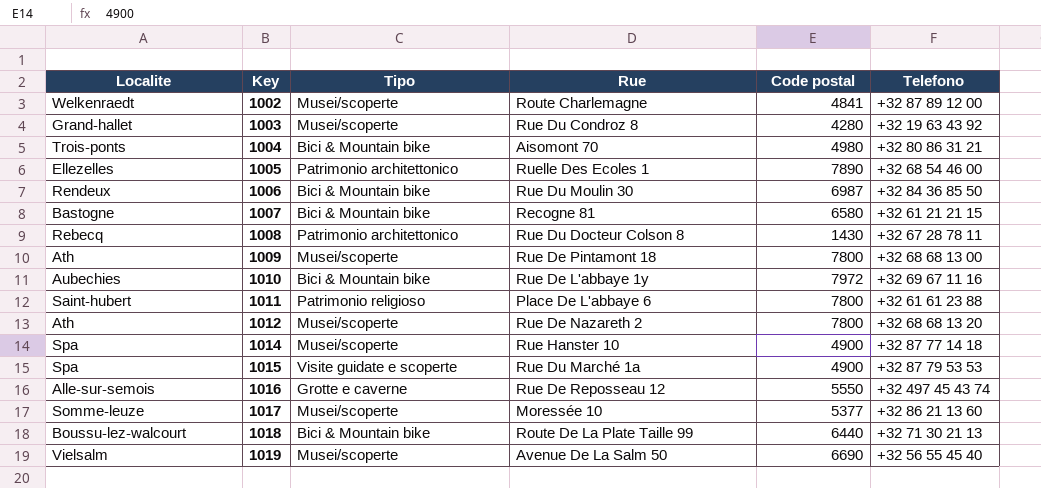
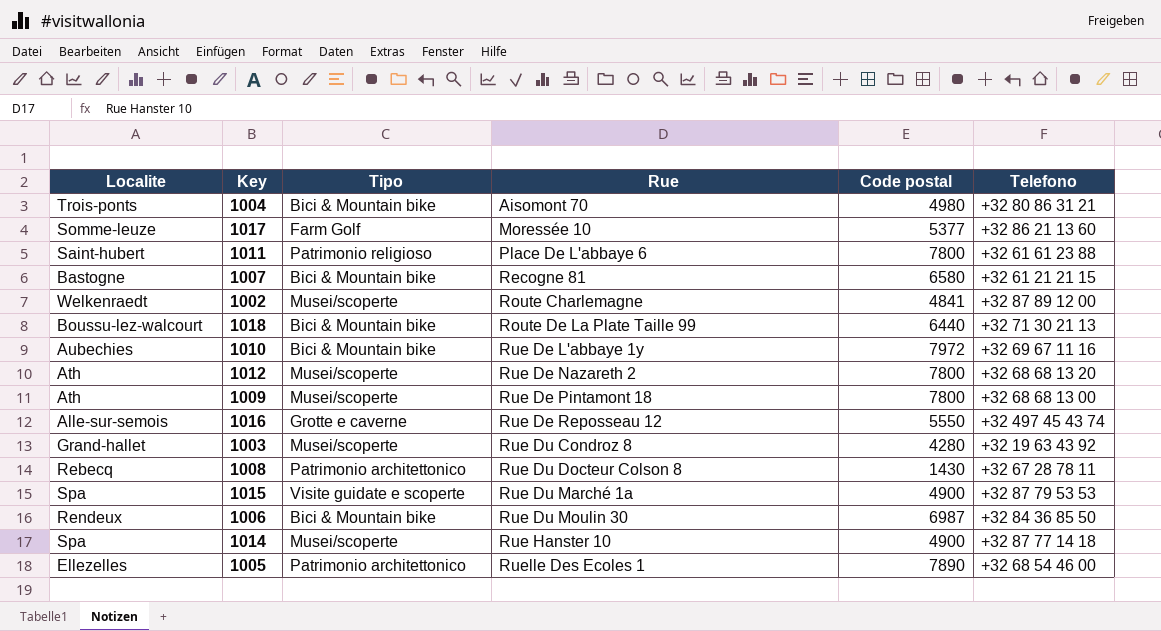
row order: Key ascending -> Rue ascending
row 1019: Vielsalm | Musei/scoperte | Avenue De La Salm 50 | 6690 | +32 56 55 45 40 -> none
1017 | Tipo: Musei/scoperte -> Farm Golf

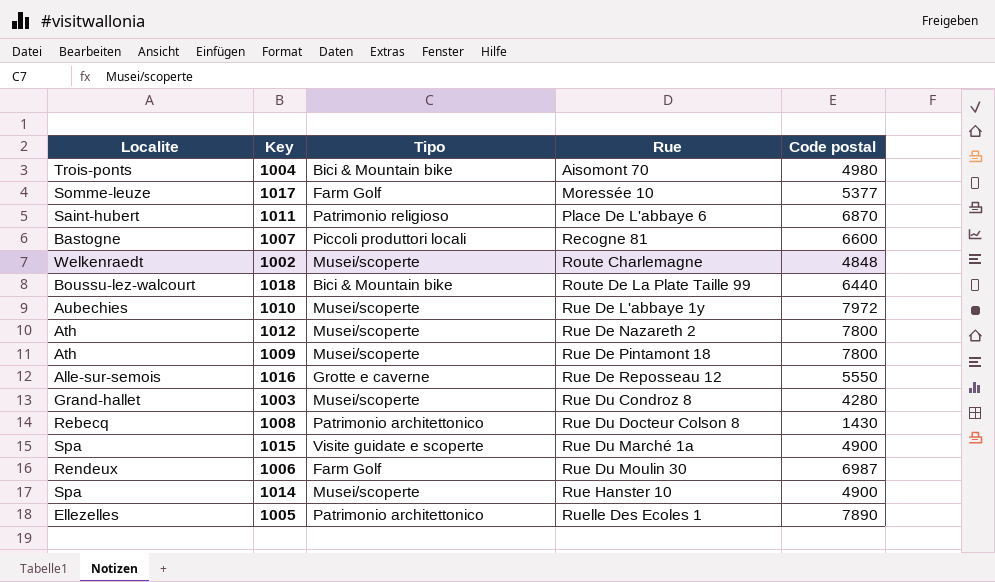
column Telefono | position: 6 -> none
1011 | Code postal: 7800 -> 6870
1007 | Tipo: Bici & Mountain bike -> Piccoli produttori locali
1007 | Code postal: 6580 -> 6600
1002 | Code postal: 4841 -> 4848
1010 | Tipo: Bici & Mountain bike -> Musei/scoperte
1006 | Tipo: Bici & Mountain bike -> Farm Golf

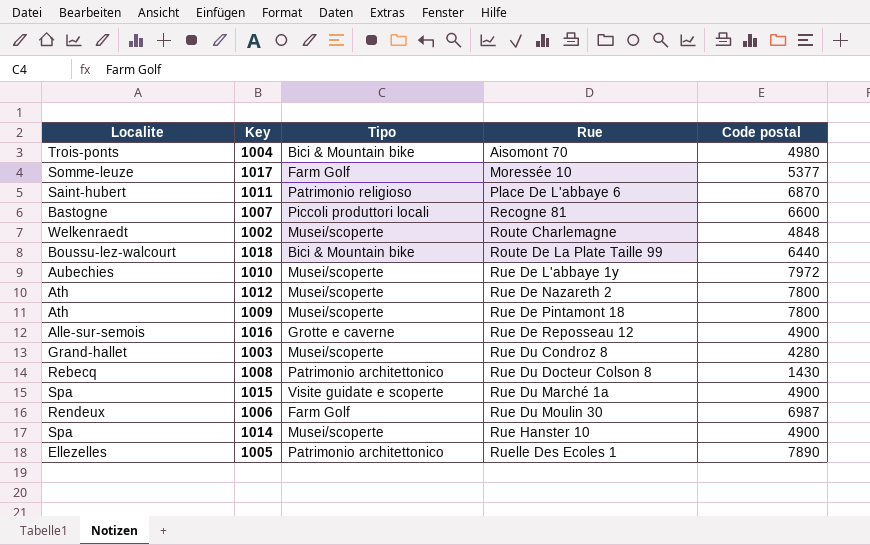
1016 | Code postal: 5550 -> 4900

